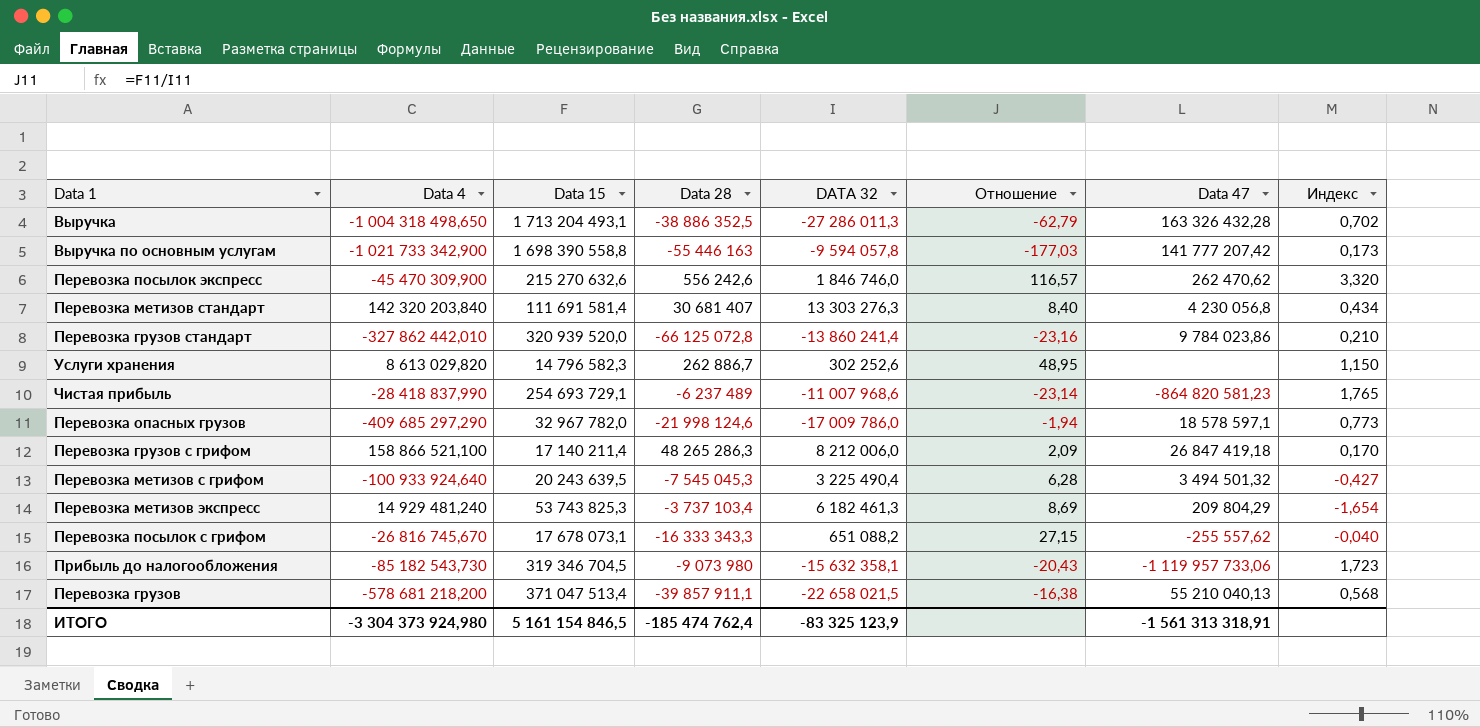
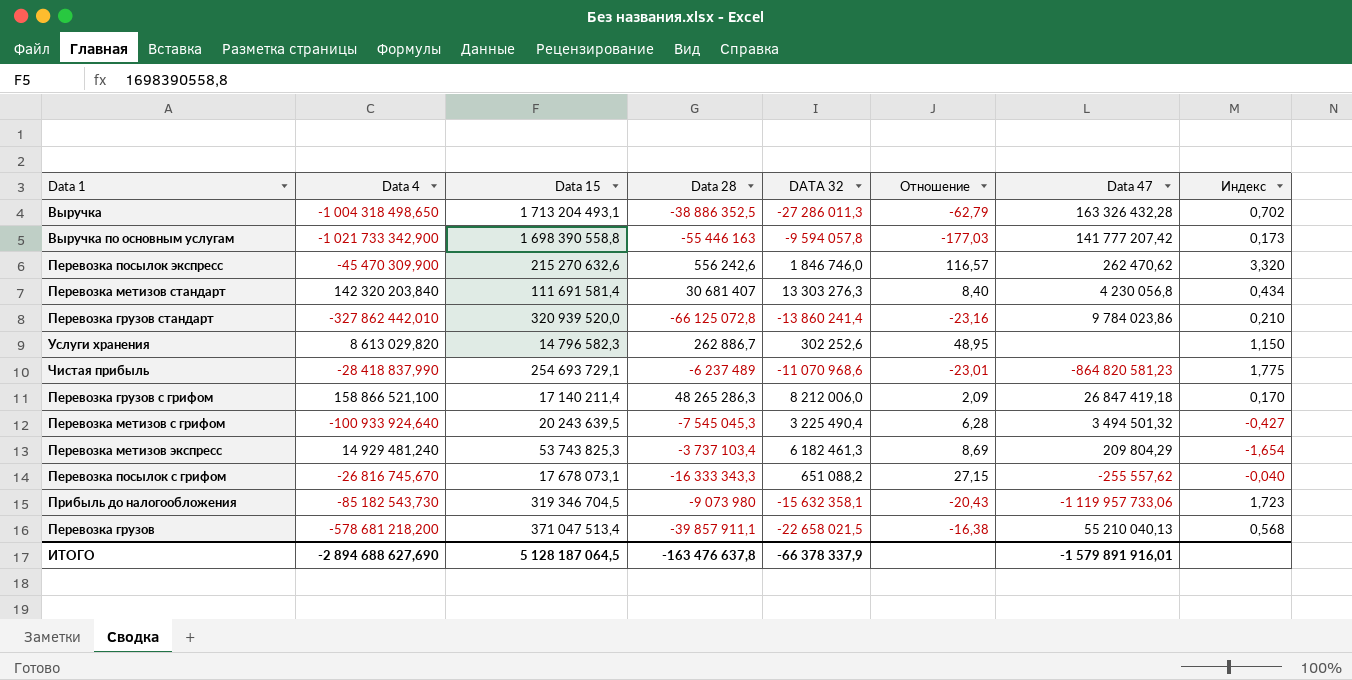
row Перевозка опасных грузов: -409 685 297,290 | 32 967 782,0 | -21 998 124,6 | -17 009 786,0 | -1,94 | 18 578 597,1 | 0,773 -> none
Чистая прибыль | DATA 32: -11 007 968,6 -> -11 070 968,6
Чистая прибыль | Отношение: -23,14 -> -23,01
Чистая прибыль | Индекс: 1,765 -> 1,775
ИТОГО | Data 4: -3 304 373 924,980 -> -2 894 688 627,690
ИТОГО | Data 15: 5 161 154 846,5 -> 5 128 187 064,5
ИТОГО | Data 28: -185 474 762,4 -> -163 476 637,8
ИТОГО | DATA 32: -83 325 123,9 -> -66 378 337,9
ИТОГО | Data 47: -1 561 313 318,91 -> -1 579 891 916,01

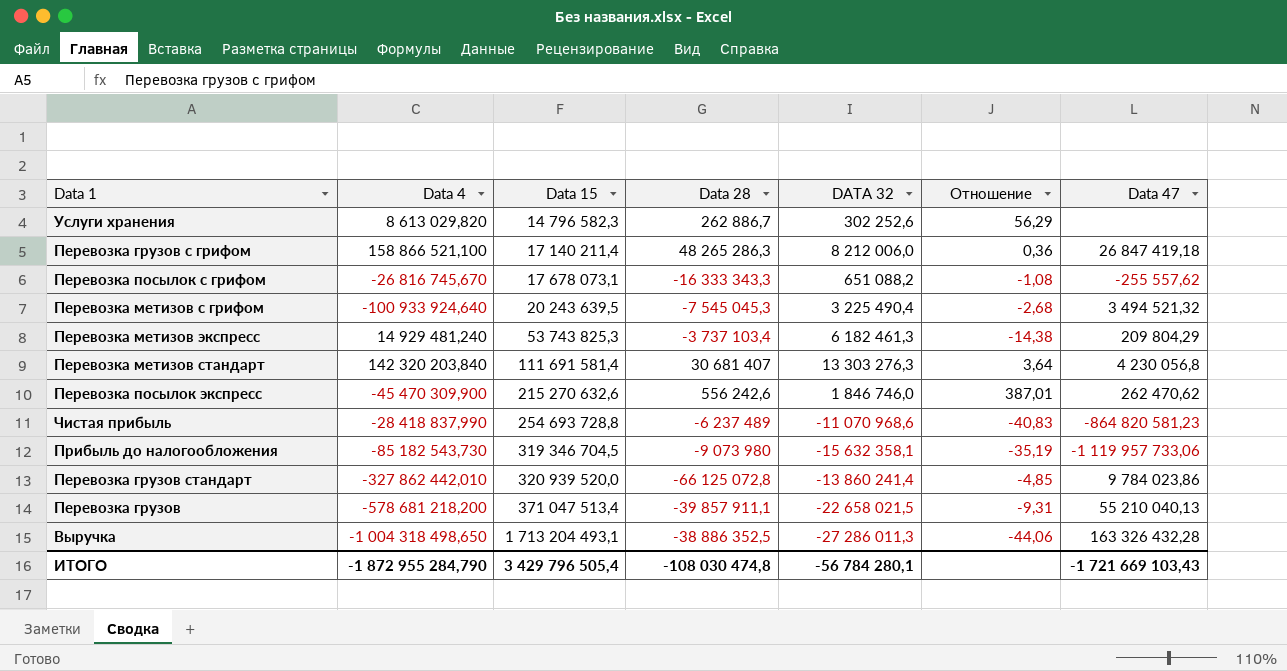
row order: none -> Data 15 ascending
column Индекс | formula: [DATA 32] / [Data 28] -> none
column Отношение | formula: [Data 15] / [DATA 32] -> [Data 15] / [Data 28]
row Выручка по основным услугам: -1 021 733 342,900 | 1 698 390 558,8 | -55 446 163 | -9 594 057,8 | -177,03 | 141 777 207,42 | 0,173 -> none
Перевозка метизов с грифом | Data 47: 3 494 501,32 -> 3 494 521,32
Чистая прибыль | Data 15: 254 693 729,1 -> 254 693 728,8
ИТОГО | Data 4: -2 894 688 627,690 -> -1 872 955 284,790
ИТОГО | Data 15: 5 128 187 064,5 -> 3 429 796 505,4
ИТОГО | Data 28: -163 476 637,8 -> -108 030 474,8
ИТОГО | DATA 32: -66 378 337,9 -> -56 784 280,1
ИТОГО | Data 47: -1 579 891 916,01 -> -1 721 669 103,43

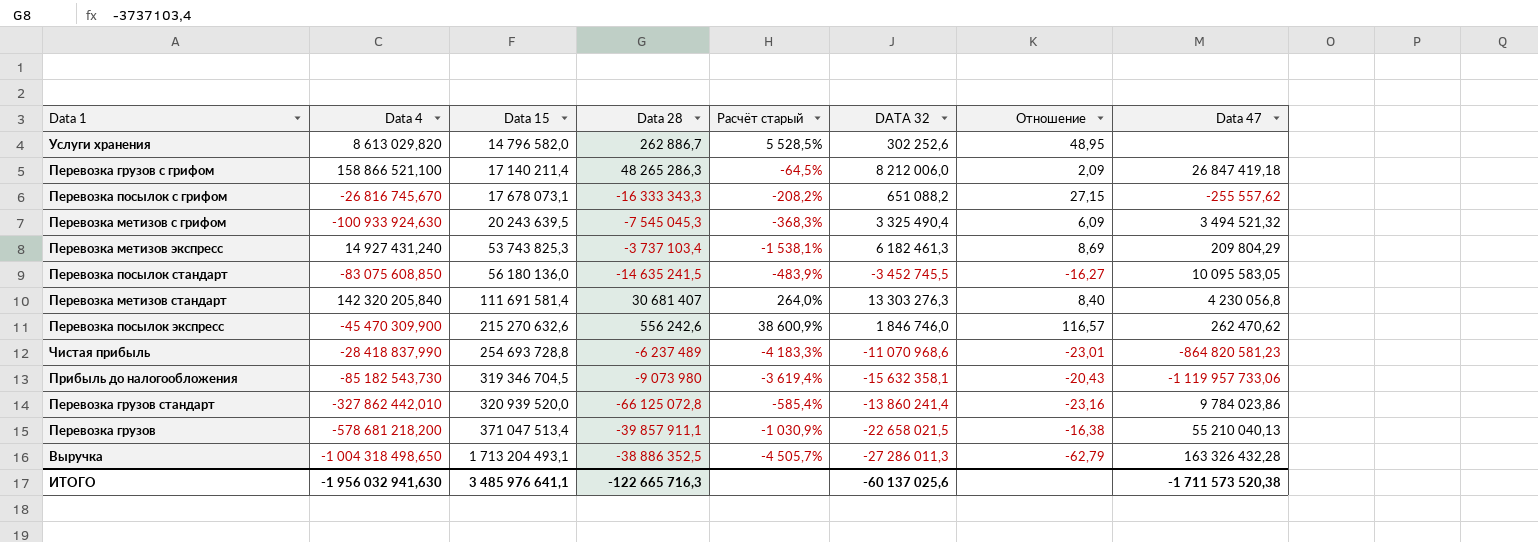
column Расчёт старый | formula: none -> ([Data 15] - [Data 28]) / [Data 28]
column Отношение | formula: [Data 15] / [Data 28] -> [Data 15] / [DATA 32]
Услуги хранения | Data 15: 14 796 582,3 -> 14 796 582,0
Перевозка метизов с грифом | Data 4: -100 933 924,640 -> -100 933 924,630
Перевозка метизов с грифом | DATA 32: 3 225 490,4 -> 3 325 490,4
Перевозка метизов экспресс | Data 4: 14 929 481,240 -> 14 927 431,240
row Перевозка посылок стандарт: none -> -83 075 608,850 | 56 180 136,0 | -14 635 241,5 | -483,9% | -3 452 745,5 | -16,27 | 10 095 583,05
Перевозка метизов стандарт | Data 4: 142 320 203,840 -> 142 320 205,840
ИТОГО | Data 4: -1 872 955 284,790 -> -1 956 032 941,630
ИТОГО | Data 15: 3 429 796 505,4 -> 3 485 976 641,1
ИТОГО | Data 28: -108 030 474,8 -> -122 665 716,3
ИТОГО | DATA 32: -56 784 280,1 -> -60 137 025,6
ИТОГО | Data 47: -1 721 669 103,43 -> -1 711 573 520,38

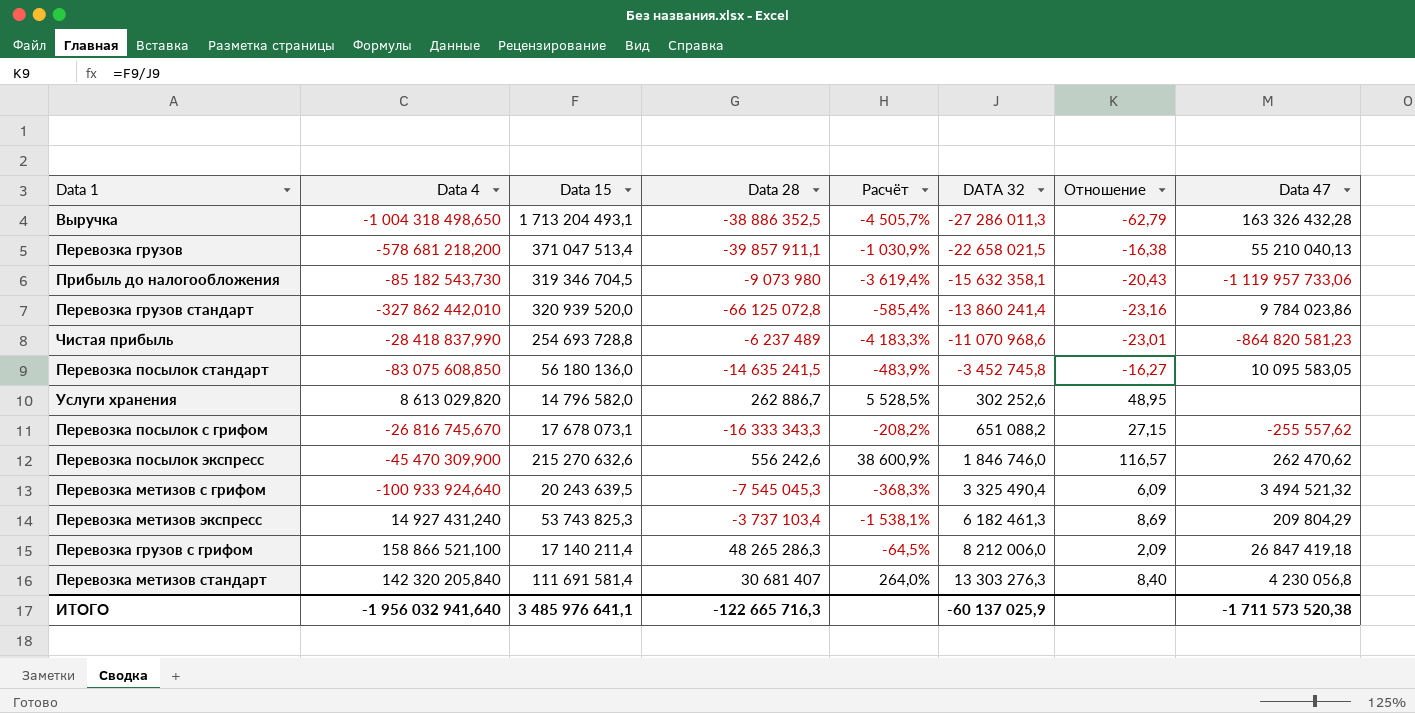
row order: Data 15 ascending -> DATA 32 ascending
column name: Расчёт старый -> Расчёт
Перевозка посылок стандарт | DATA 32: -3 452 745,5 -> -3 452 745,8
Перевозка метизов с грифом | Data 4: -100 933 924,630 -> -100 933 924,640
ИТОГО | Data 4: -1 956 032 941,630 -> -1 956 032 941,640
ИТОГО | DATA 32: -60 137 025,6 -> -60 137 025,9

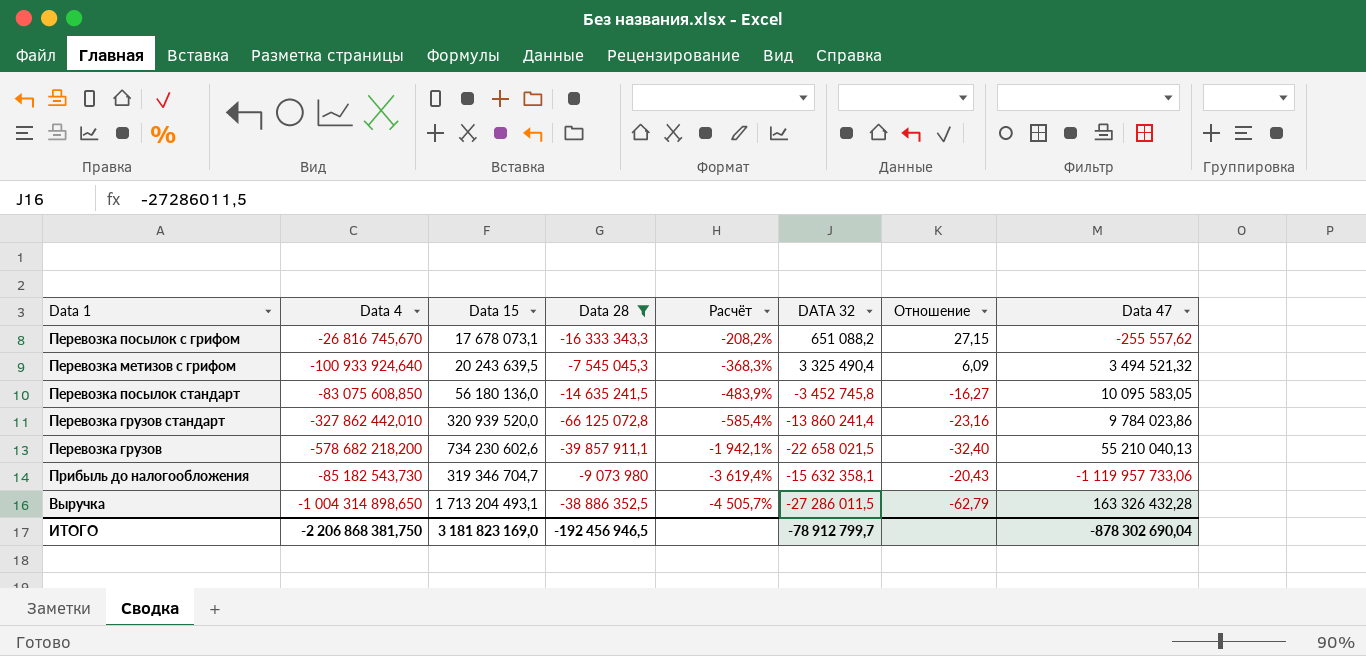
filter: none -> Data 28 <= -7 545 045,3
row order: DATA 32 ascending -> Расчёт descending
Перевозка грузов | Data 4: -578 681 218,200 -> -578 682 218,200
Перевозка грузов | Data 15: 371 047 513,4 -> 734 230 602,6
Перевозка грузов | Расчёт: -1 030,9% -> -1 942,1%
Перевозка грузов | Отношение: -16,38 -> -32,40
Прибыль до налогообложения | Data 15: 319 346 704,5 -> 319 346 704,7
Выручка | Data 4: -1 004 318 498,650 -> -1 004 314 898,650
Выручка | DATA 32: -27 286 011,3 -> -27 286 011,5
ИТОГО | Data 4: -1 956 032 941,640 -> -2 206 868 381,750
ИТОГО | Data 15: 3 485 976 641,1 -> 3 181 823 169,0
ИТОГО | Data 28: -122 665 716,3 -> -192 456 946,5
ИТОГО | DATA 32: -60 137 025,9 -> -78 912 799,7
ИТОГО | Data 47: -1 711 573 520,38 -> -878 302 690,04

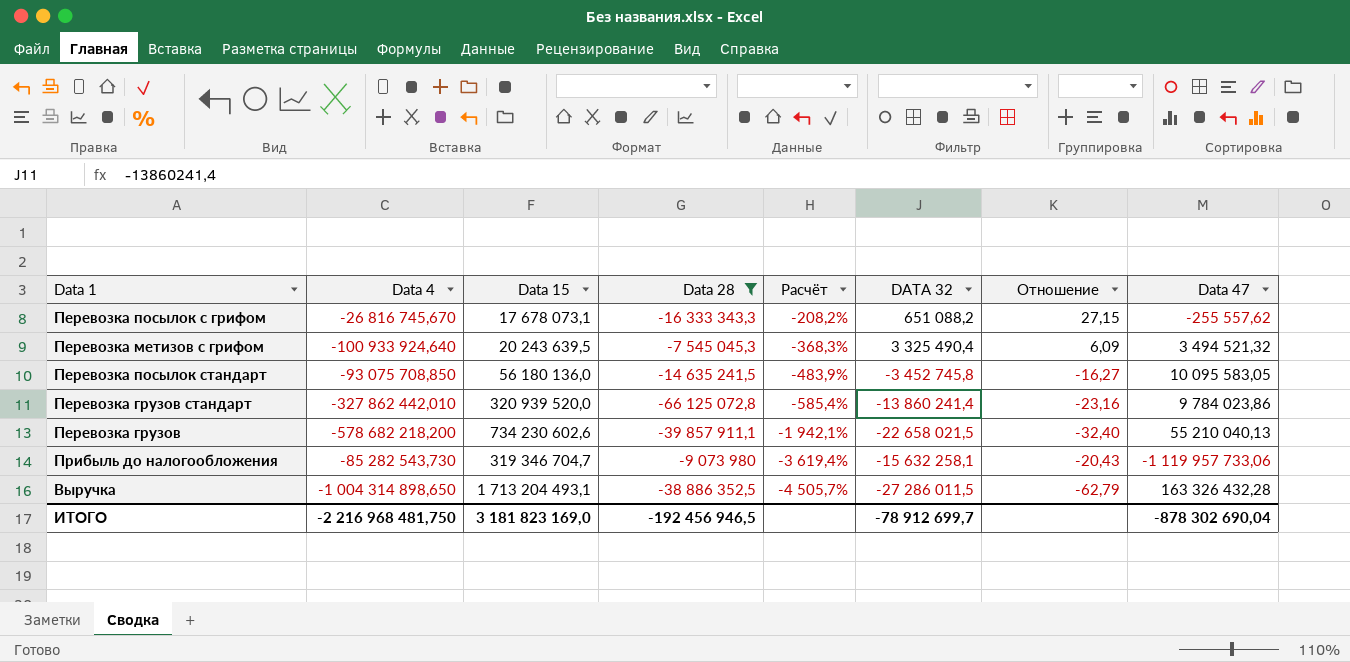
Перевозка посылок стандарт | Data 4: -83 075 608,850 -> -93 075 708,850
Прибыль до налогообложения | Data 4: -85 182 543,730 -> -85 282 543,730
Прибыль до налогообложения | DATA 32: -15 632 358,1 -> -15 632 258,1
ИТОГО | Data 4: -2 206 868 381,750 -> -2 216 968 481,750
ИТОГО | DATA 32: -78 912 799,7 -> -78 912 699,7

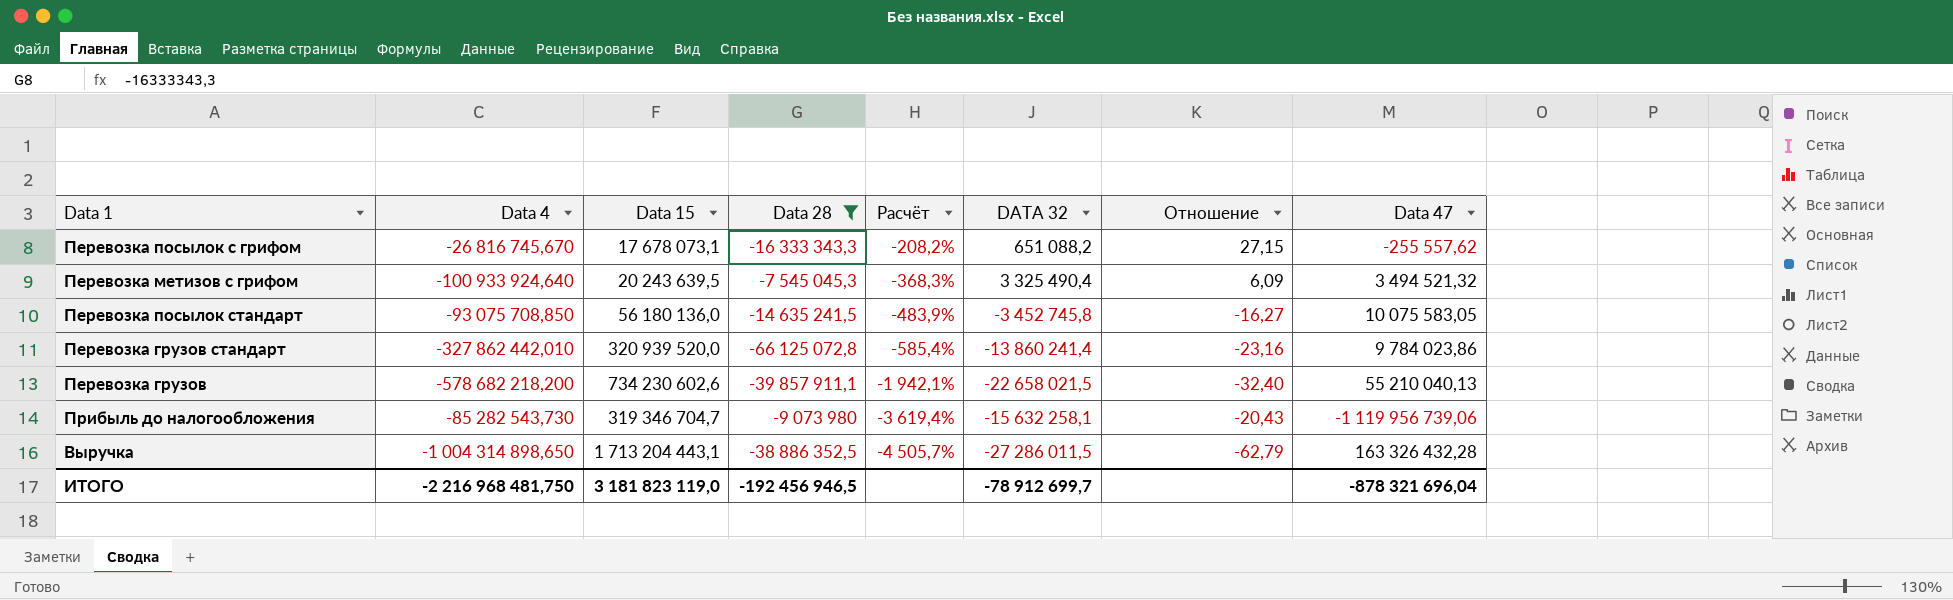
Перевозка посылок стандарт | Data 47: 10 095 583,05 -> 10 075 583,05
Прибыль до налогообложения | Data 47: -1 119 957 733,06 -> -1 119 956 739,06
Выручка | Data 15: 1 713 204 493,1 -> 1 713 204 443,1
ИТОГО | Data 15: 3 181 823 169,0 -> 3 181 823 119,0
ИТОГО | Data 47: -878 302 690,04 -> -878 321 696,04

